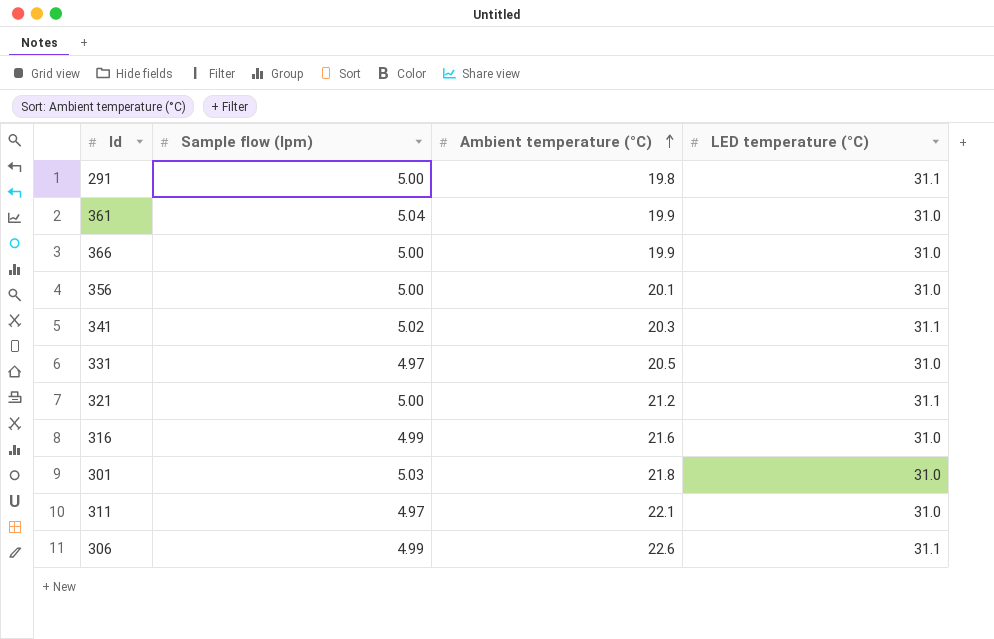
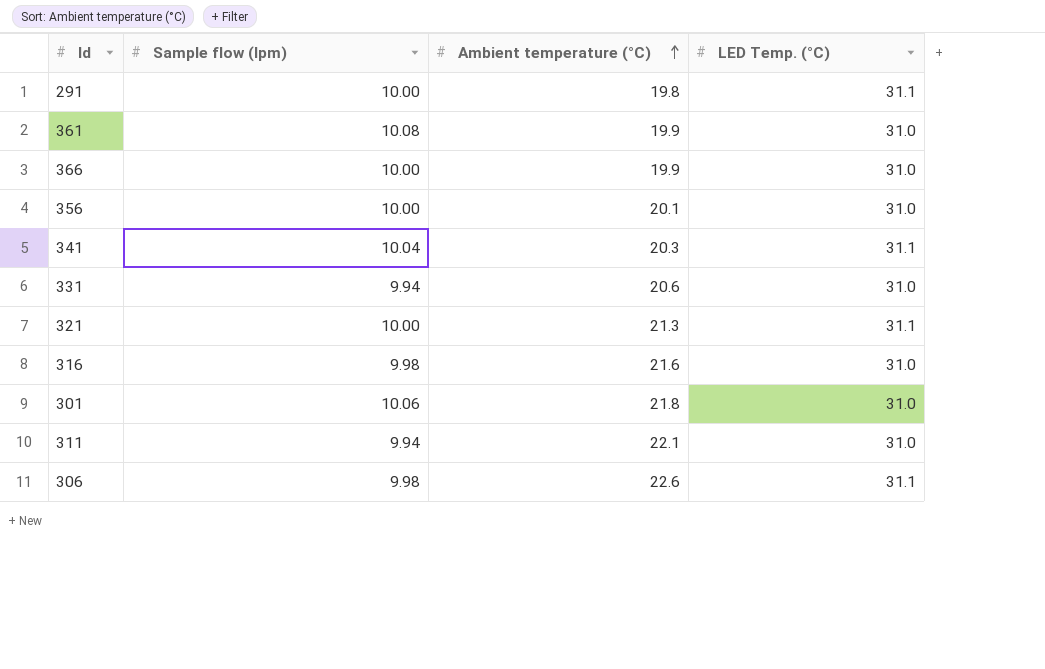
column name: LED temperature (°C) -> LED Temp. (°C)
291 | Sample flow (lpm): 5.00 -> 10.00
361 | Sample flow (lpm): 5.04 -> 10.08
366 | Sample flow (lpm): 5.00 -> 10.00
356 | Sample flow (lpm): 5.00 -> 10.00
341 | Sample flow (lpm): 5.02 -> 10.04
331 | Sample flow (lpm): 4.97 -> 9.94
331 | Ambient temperature (°C): 20.5 -> 20.6
321 | Sample flow (lpm): 5.00 -> 10.00
321 | Ambient temperature (°C): 21.2 -> 21.3
316 | Sample flow (lpm): 4.99 -> 9.98
301 | Sample flow (lpm): 5.03 -> 10.06
311 | Sample flow (lpm): 4.97 -> 9.94
306 | Sample flow (lpm): 4.99 -> 9.98

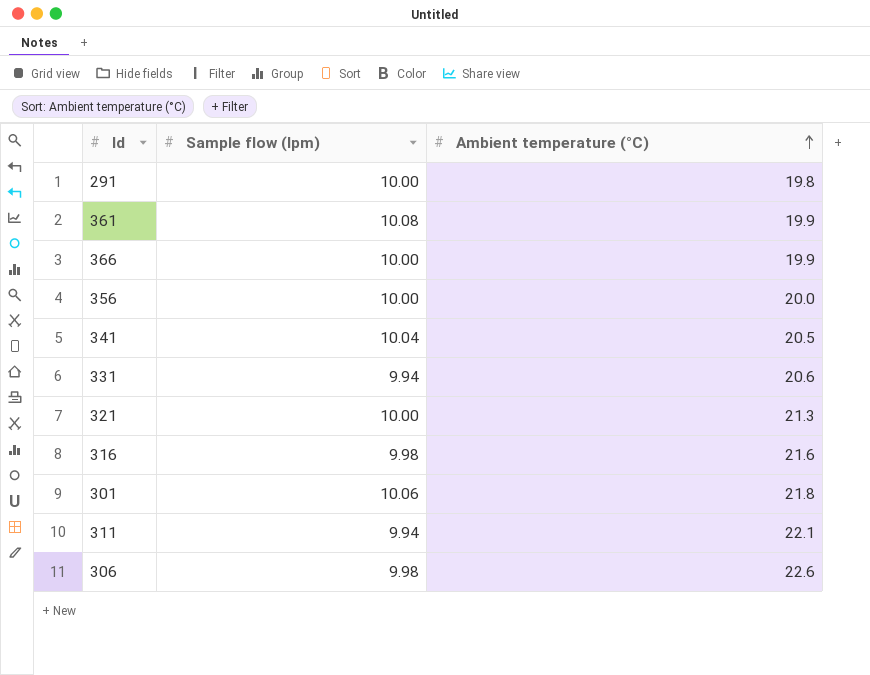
column LED Temp. (°C) | position: 4 -> none
356 | Ambient temperature (°C): 20.1 -> 20.0
341 | Ambient temperature (°C): 20.3 -> 20.5

